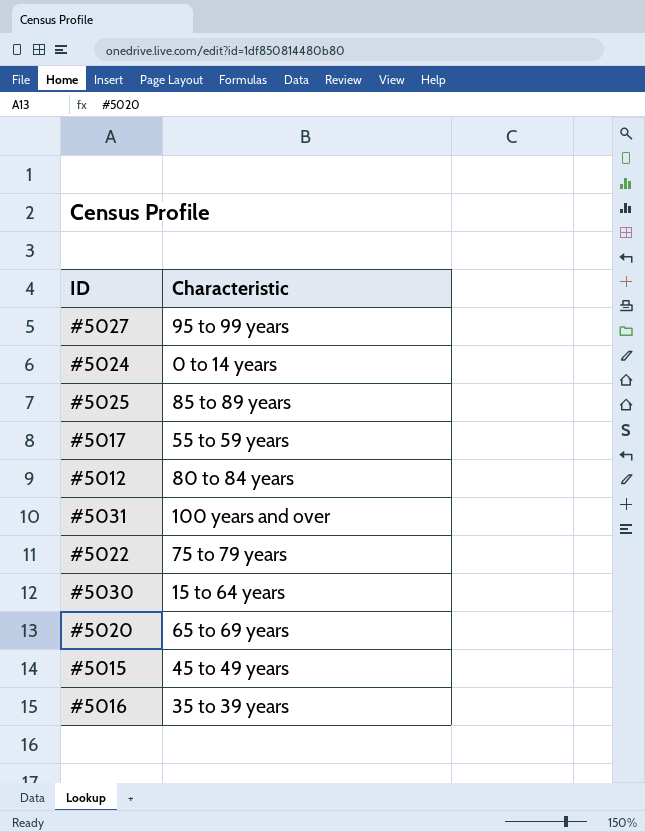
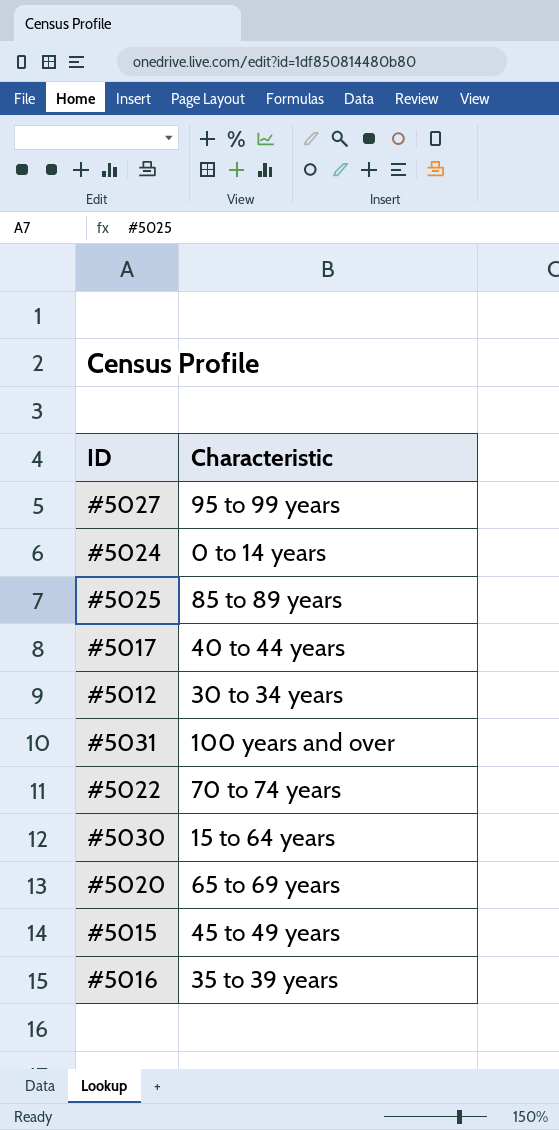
#5017 | Characteristic: 55 to 59 years -> 40 to 44 years
#5012 | Characteristic: 80 to 84 years -> 30 to 34 years
#5022 | Characteristic: 75 to 79 years -> 70 to 74 years

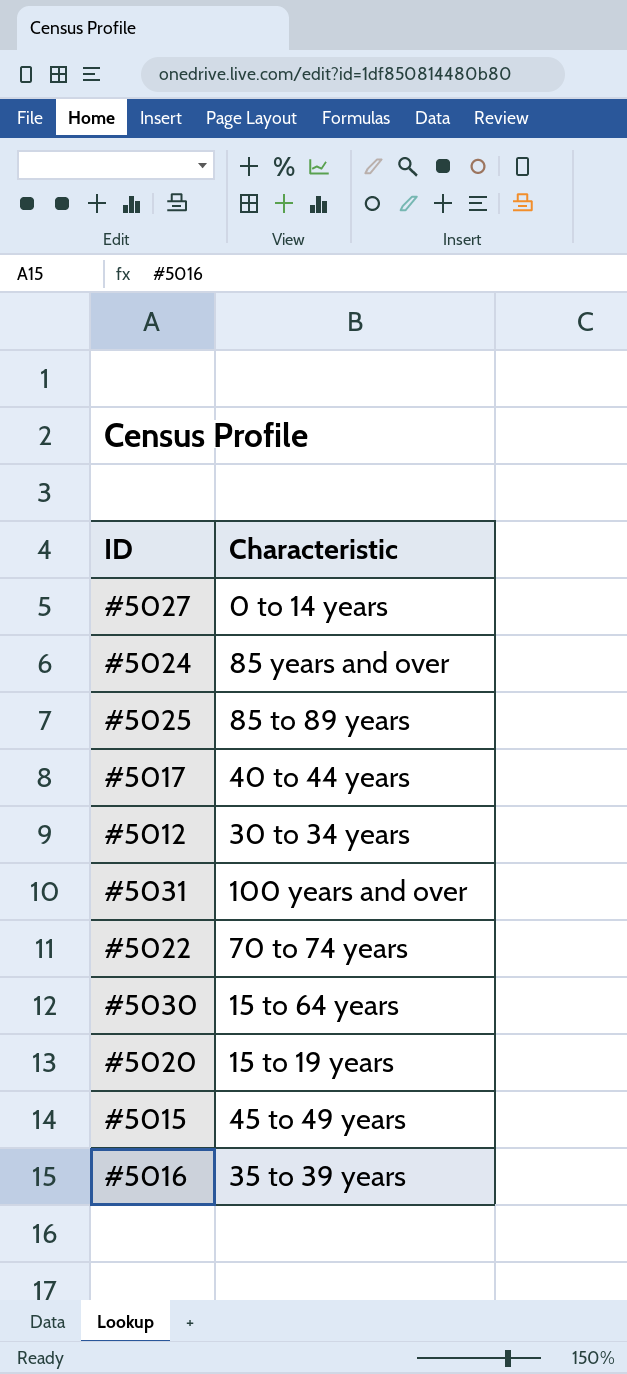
#5027 | Characteristic: 95 to 99 years -> 0 to 14 years
#5024 | Characteristic: 0 to 14 years -> 85 years and over
#5020 | Characteristic: 65 to 69 years -> 15 to 19 years

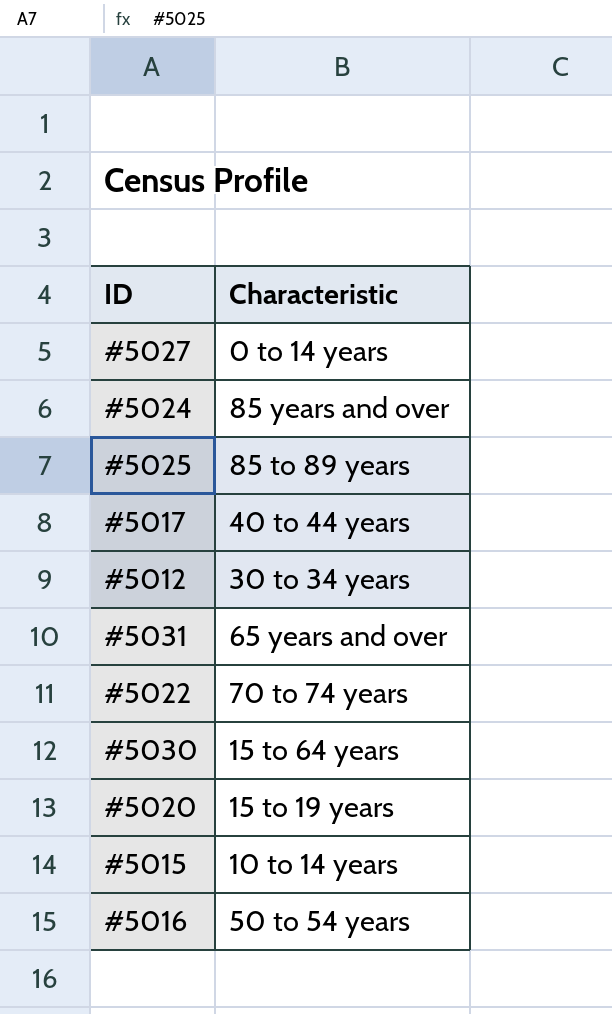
#5031 | Characteristic: 100 years and over -> 65 years and over
#5015 | Characteristic: 45 to 49 years -> 10 to 14 years
#5016 | Characteristic: 35 to 39 years -> 50 to 54 years

